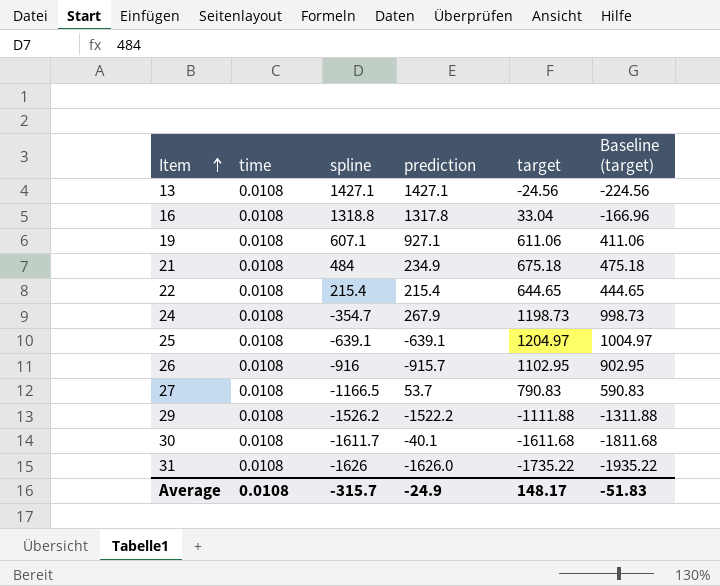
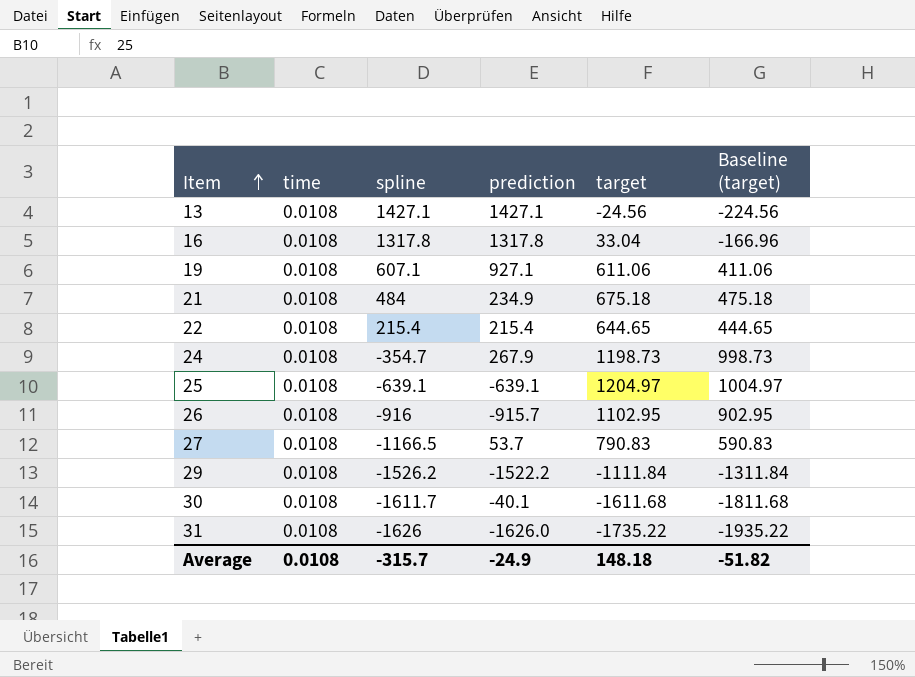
16 | spline: 1318.8 -> 1317.8
29 | target: -1111.88 -> -1111.84
29 | Baseline (target): -1311.88 -> -1311.84
Average | target: 148.17 -> 148.18
Average | Baseline (target): -51.83 -> -51.82

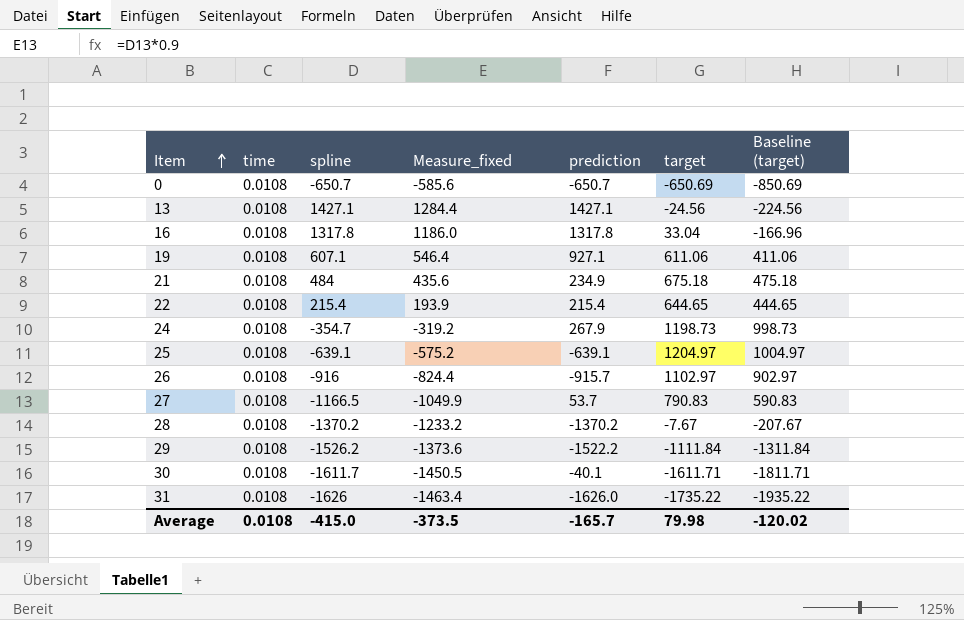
column Measure_fixed | formula: none -> [spline] * 0.9
row 0: none -> 0.0108 | -650.7 | -585.6 | -650.7 | -650.69 | -850.69
26 | target: 1102.95 -> 1102.97
26 | Baseline (target): 902.95 -> 902.97
row 28: none -> 0.0108 | -1370.2 | -1233.2 | -1370.2 | -7.67 | -207.67
30 | target: -1611.68 -> -1611.71
30 | Baseline (target): -1811.68 -> -1811.71
Average | spline: -315.7 -> -415.0
Average | prediction: -24.9 -> -165.7
Average | target: 148.18 -> 79.98
Average | Baseline (target): -51.82 -> -120.02

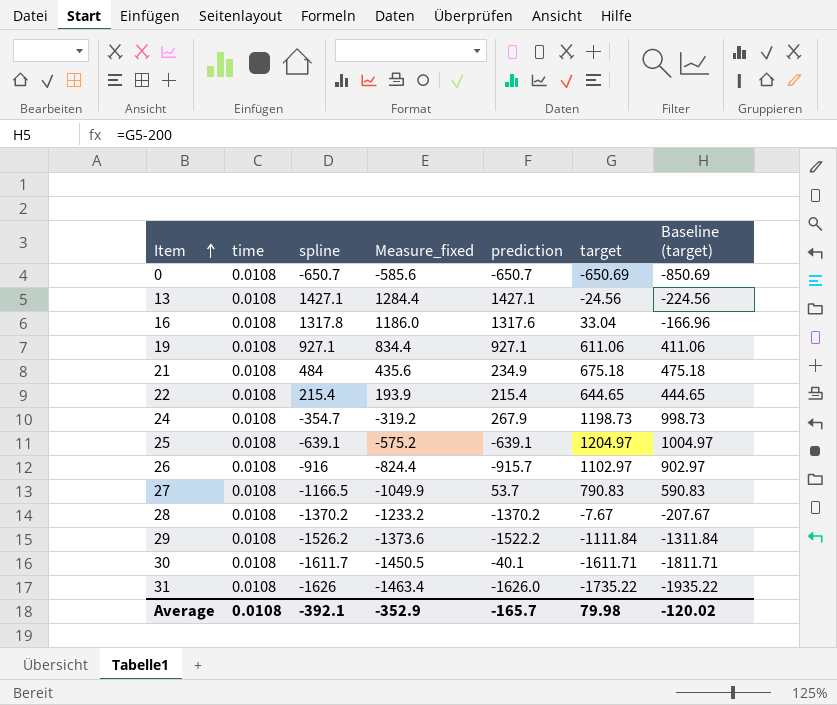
16 | prediction: 1317.8 -> 1317.6
19 | spline: 607.1 -> 927.1
19 | Measure_fixed: 546.4 -> 834.4
Average | spline: -415.0 -> -392.1
Average | Measure_fixed: -373.5 -> -352.9

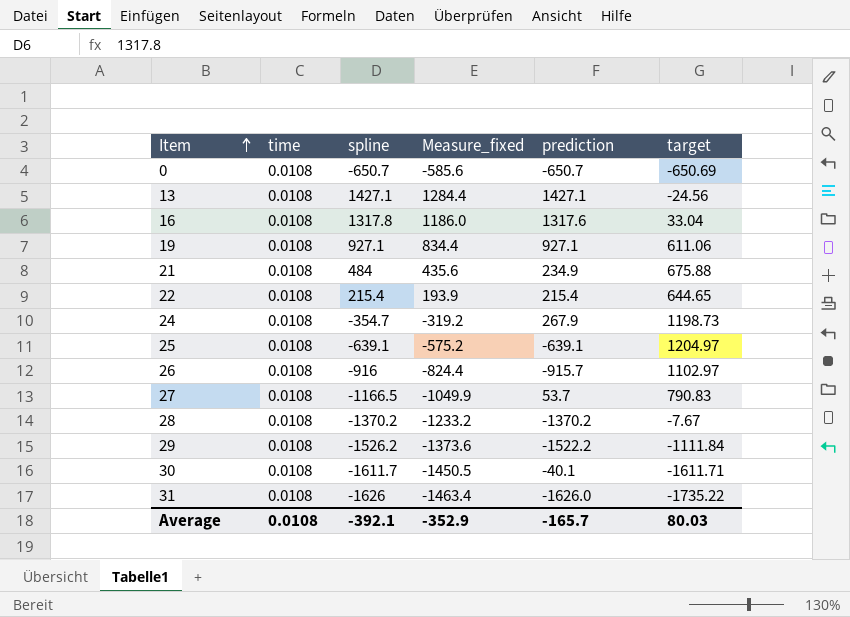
column Baseline (target) | formula: [target] - 200 -> none
21 | target: 675.18 -> 675.88
Average | target: 79.98 -> 80.03

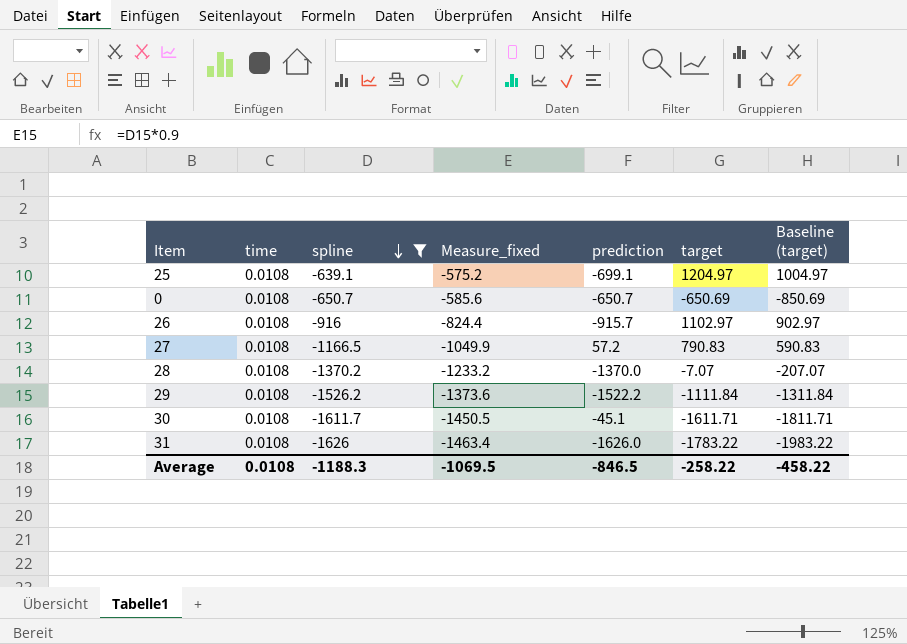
filter: none -> spline <= -639.1
row order: Item ascending -> spline descending
column Baseline (target) | formula: none -> [target] - 200
25 | prediction: -639.1 -> -699.1
27 | prediction: 53.7 -> 57.2
28 | prediction: -1370.2 -> -1370.0
28 | target: -7.67 -> -7.07
30 | prediction: -40.1 -> -45.1
31 | target: -1735.22 -> -1783.22
Average | spline: -392.1 -> -1188.3
Average | Measure_fixed: -352.9 -> -1069.5
Average | prediction: -165.7 -> -846.5
Average | target: 80.03 -> -258.22

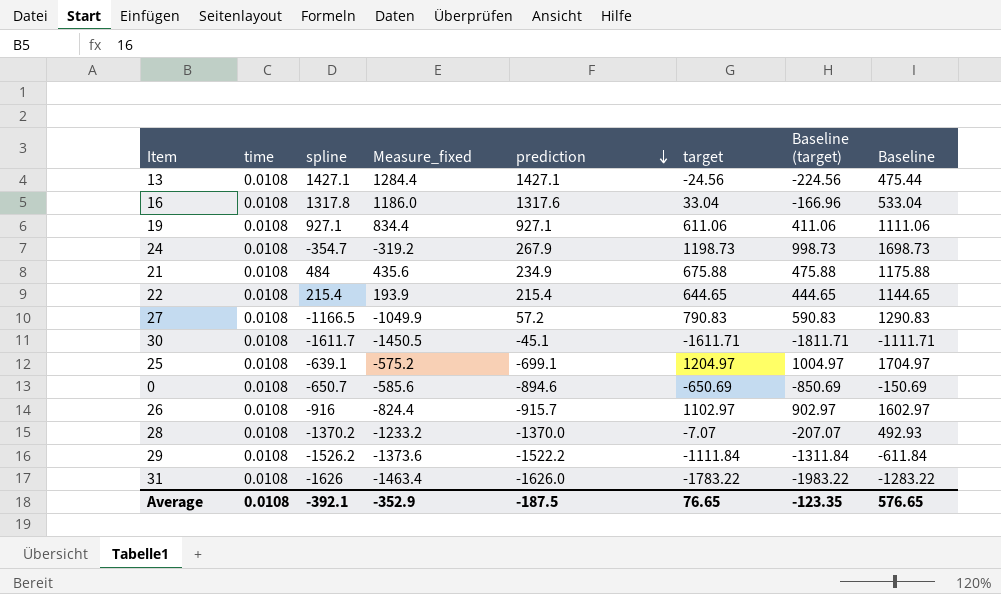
filter: spline <= -639.1 -> none
row order: spline descending -> prediction descending
column Baseline | formula: none -> [target] + 500
0 | prediction: -650.7 -> -894.6
Average | spline: -1188.3 -> -392.1
Average | Measure_fixed: -1069.5 -> -352.9
Average | prediction: -846.5 -> -187.5
Average | target: -258.22 -> 76.65
Average | Baseline (target): -458.22 -> -123.35

